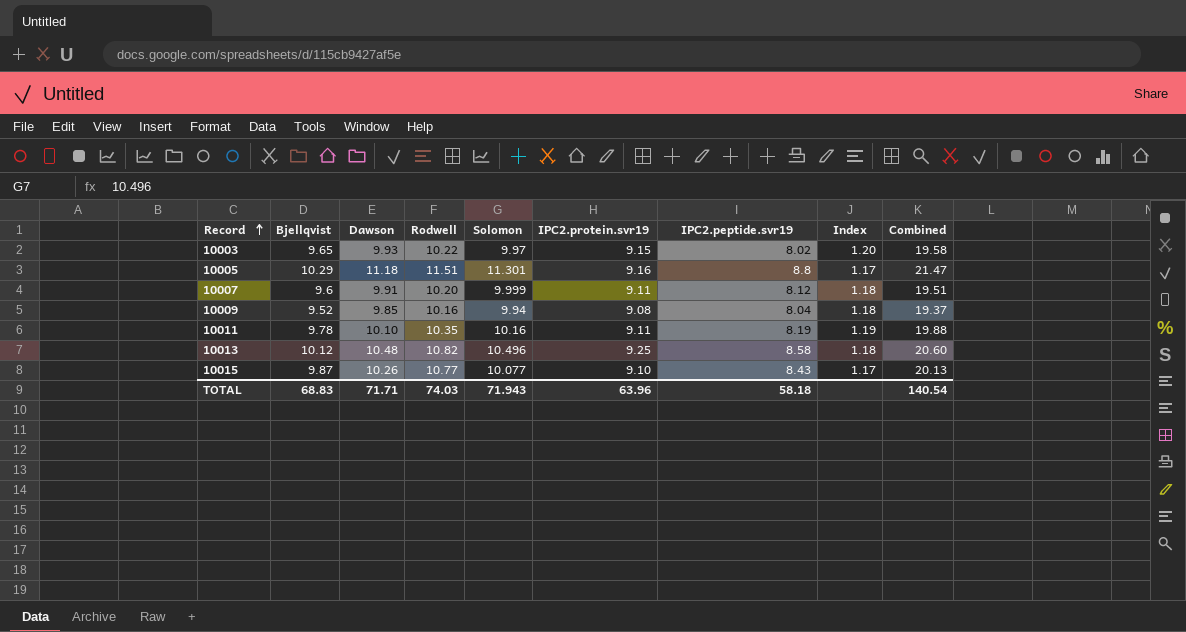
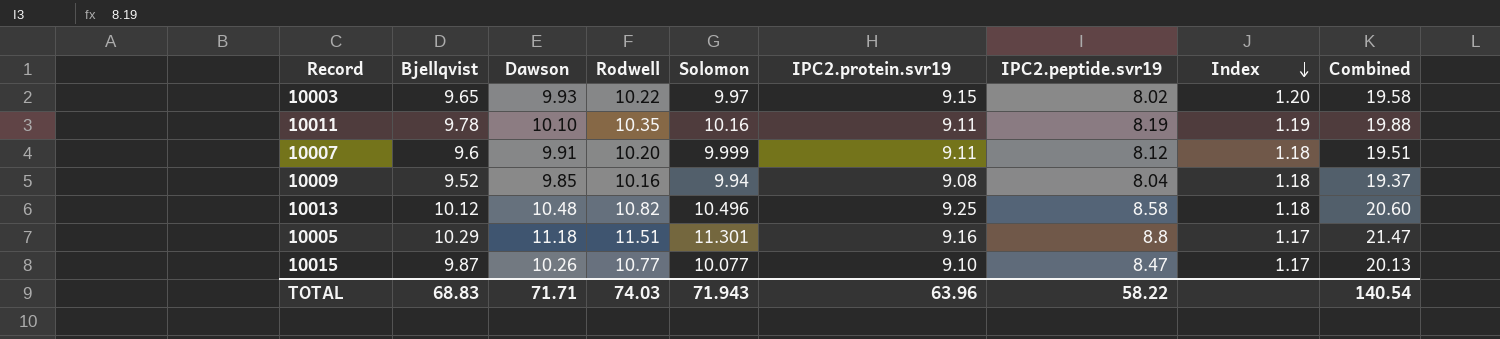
row order: Record ascending -> Index descending
10015 | IPC2.peptide.svr19: 8.43 -> 8.47
TOTAL | IPC2.peptide.svr19: 58.18 -> 58.22

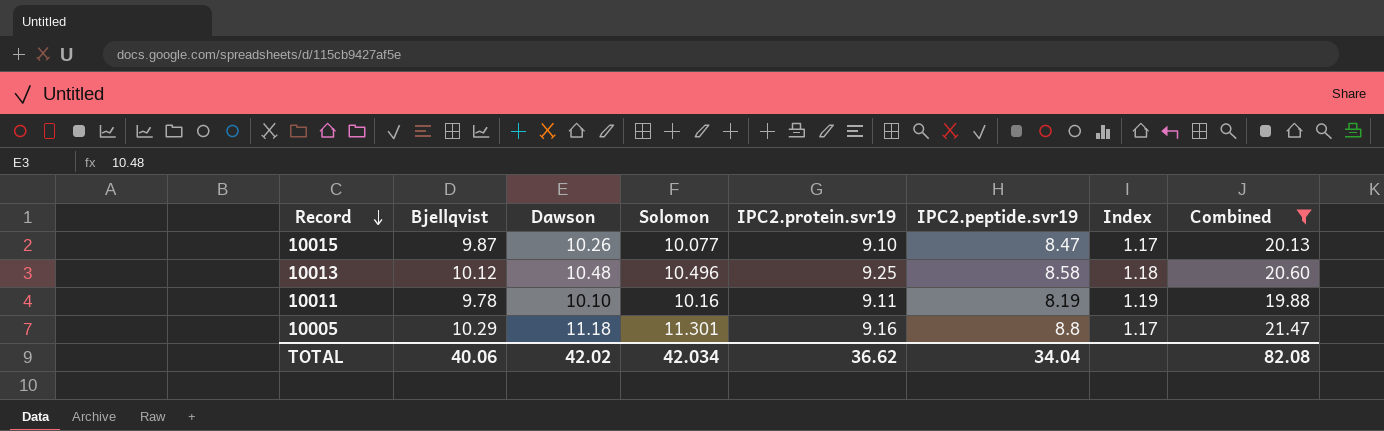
filter: none -> Combined >= 19.88
row order: Index descending -> Record descending
column Rodwell | position: 4 -> none
TOTAL | Bjellqvist: 68.83 -> 40.06
TOTAL | Dawson: 71.71 -> 42.02
TOTAL | Solomon: 71.943 -> 42.034
TOTAL | IPC2.protein.svr19: 63.96 -> 36.62
TOTAL | IPC2.peptide.svr19: 58.22 -> 34.04
TOTAL | Combined: 140.54 -> 82.08

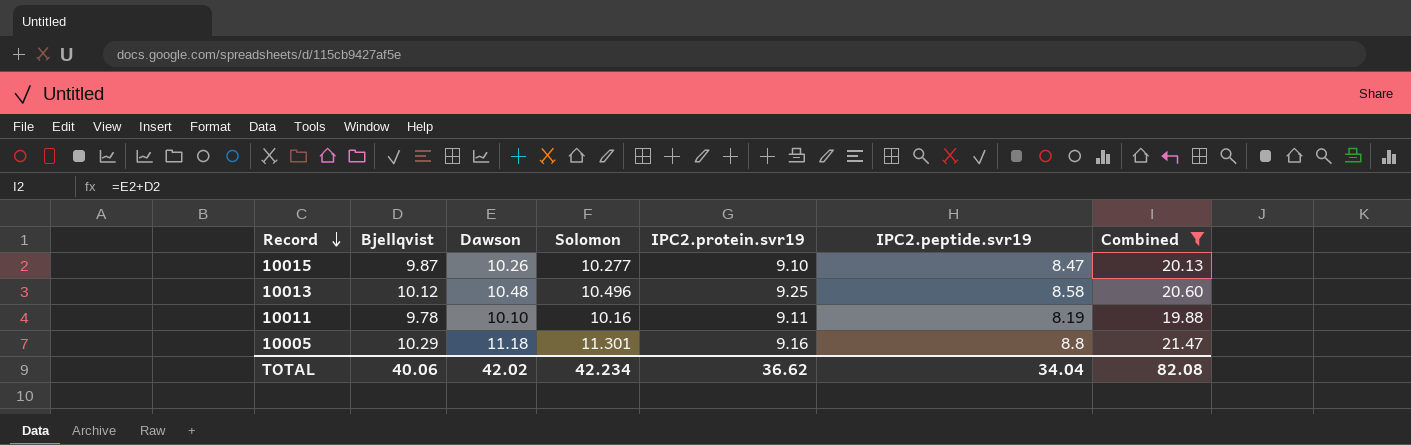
column Index | formula: [Bjellqvist] / [IPC2.peptide.svr19] -> none
10015 | Solomon: 10.077 -> 10.277
TOTAL | Solomon: 42.034 -> 42.234

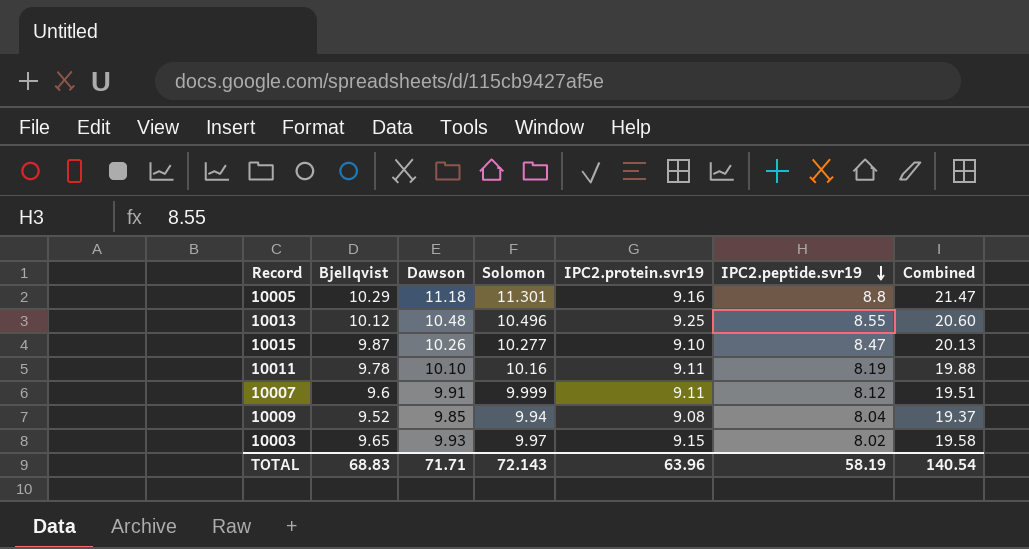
filter: Combined >= 19.88 -> none
row order: Record descending -> IPC2.peptide.svr19 descending
10013 | IPC2.peptide.svr19: 8.58 -> 8.55
TOTAL | Bjellqvist: 40.06 -> 68.83
TOTAL | Dawson: 42.02 -> 71.71
TOTAL | Solomon: 42.234 -> 72.143
TOTAL | IPC2.protein.svr19: 36.62 -> 63.96
TOTAL | IPC2.peptide.svr19: 34.04 -> 58.19
TOTAL | Combined: 82.08 -> 140.54

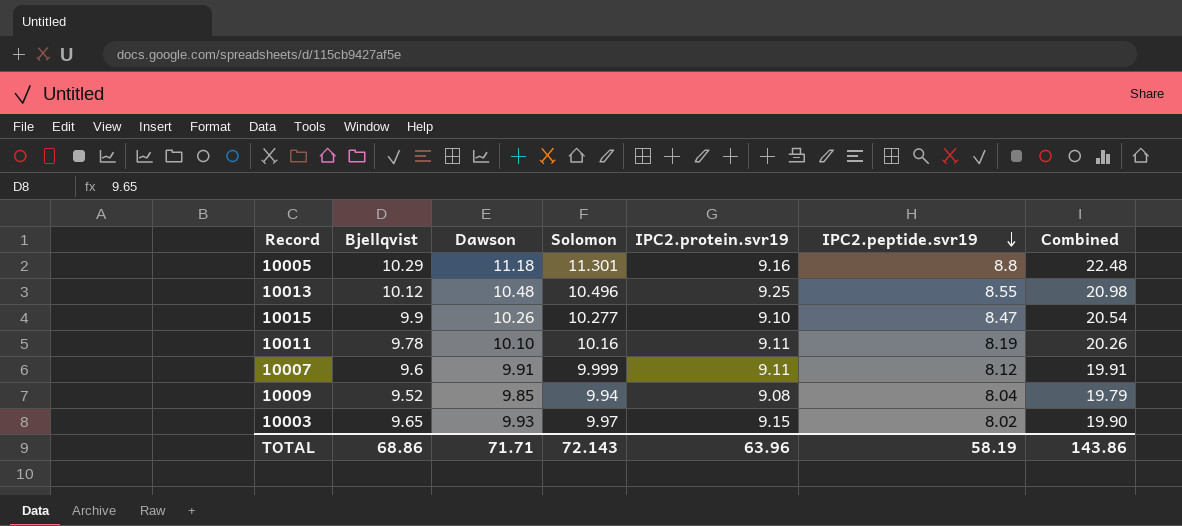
column Combined | formula: [Bjellqvist] + [Dawson] -> [Dawson] + [Solomon]
10015 | Bjellqvist: 9.87 -> 9.9
TOTAL | Bjellqvist: 68.83 -> 68.86
TOTAL | Combined: 140.54 -> 143.86

